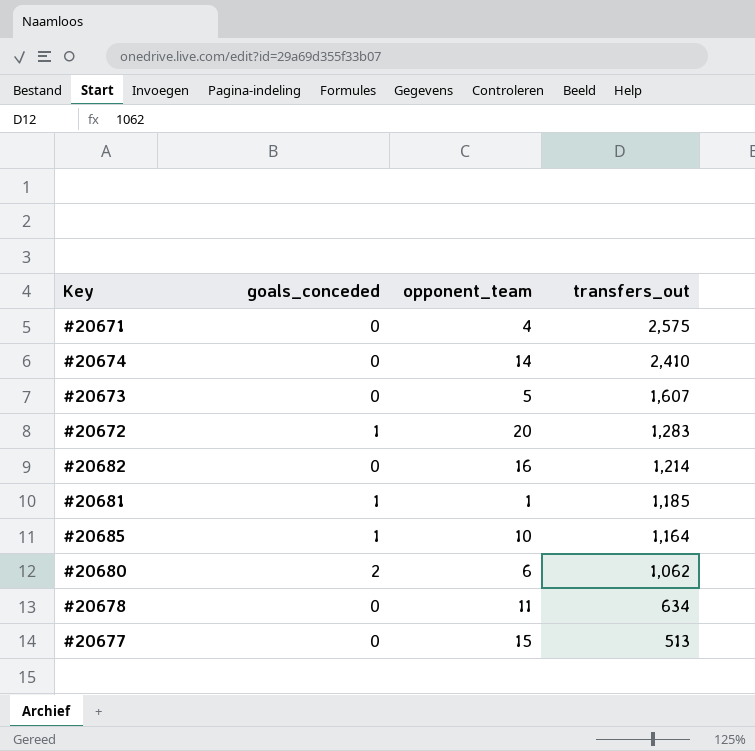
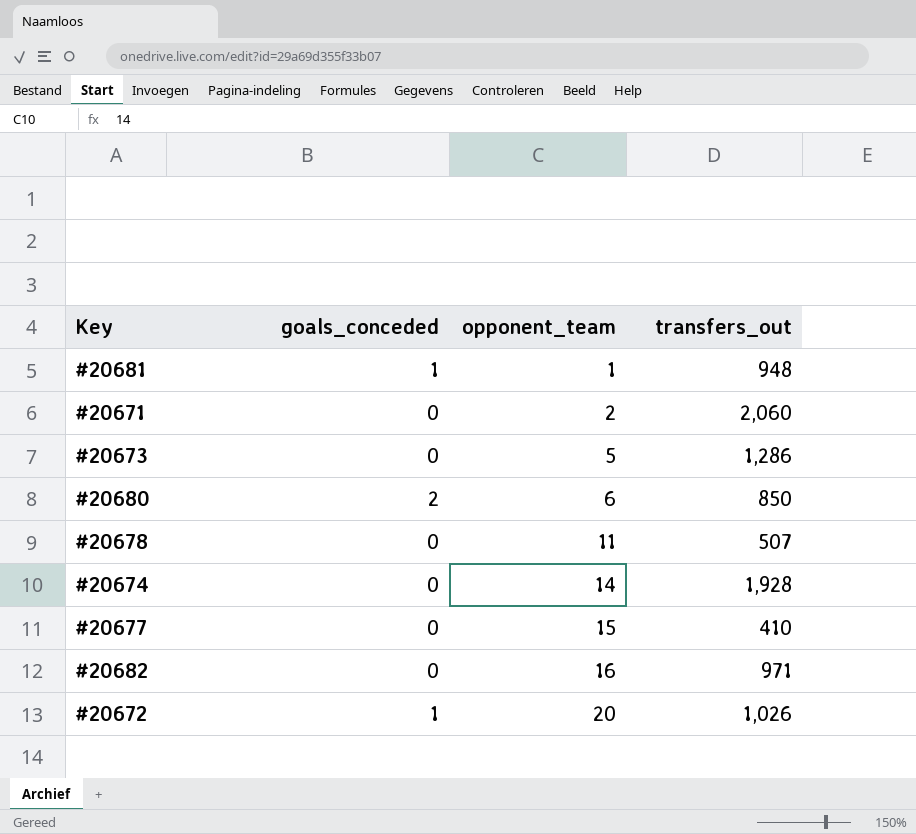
row order: transfers_out descending -> opponent_team ascending
row #20685: 1 | 10 | 1,164 -> none
#20681 | transfers_out: 1,185 -> 948
#20671 | opponent_team: 4 -> 2
#20671 | transfers_out: 2,575 -> 2,060
#20673 | transfers_out: 1,607 -> 1,286
#20680 | transfers_out: 1,062 -> 850
#20678 | transfers_out: 634 -> 507
#20674 | transfers_out: 2,410 -> 1,928
#20677 | transfers_out: 513 -> 410
#20682 | transfers_out: 1,214 -> 971
#20672 | transfers_out: 1,283 -> 1,026

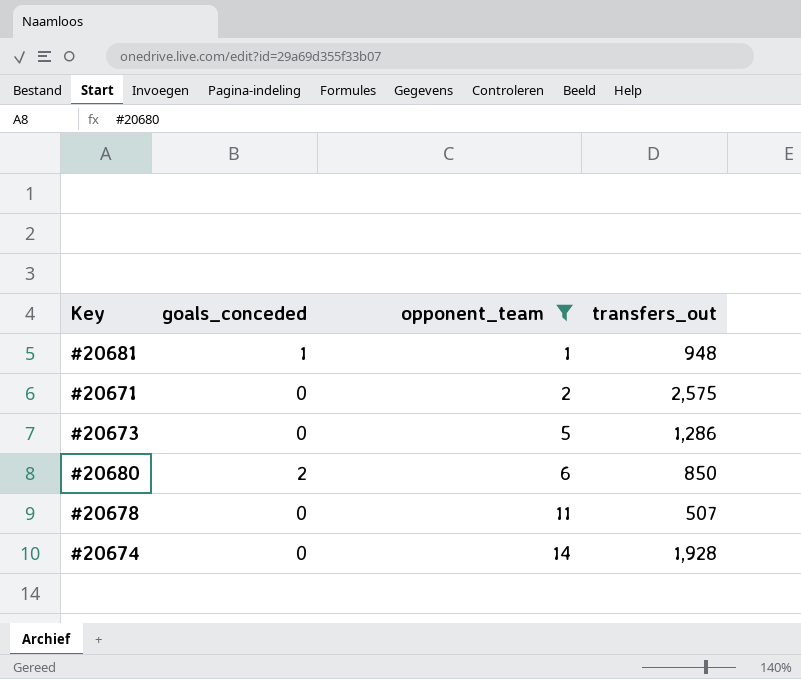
filter: none -> opponent_team <= 14
#20671 | transfers_out: 2,060 -> 2,575

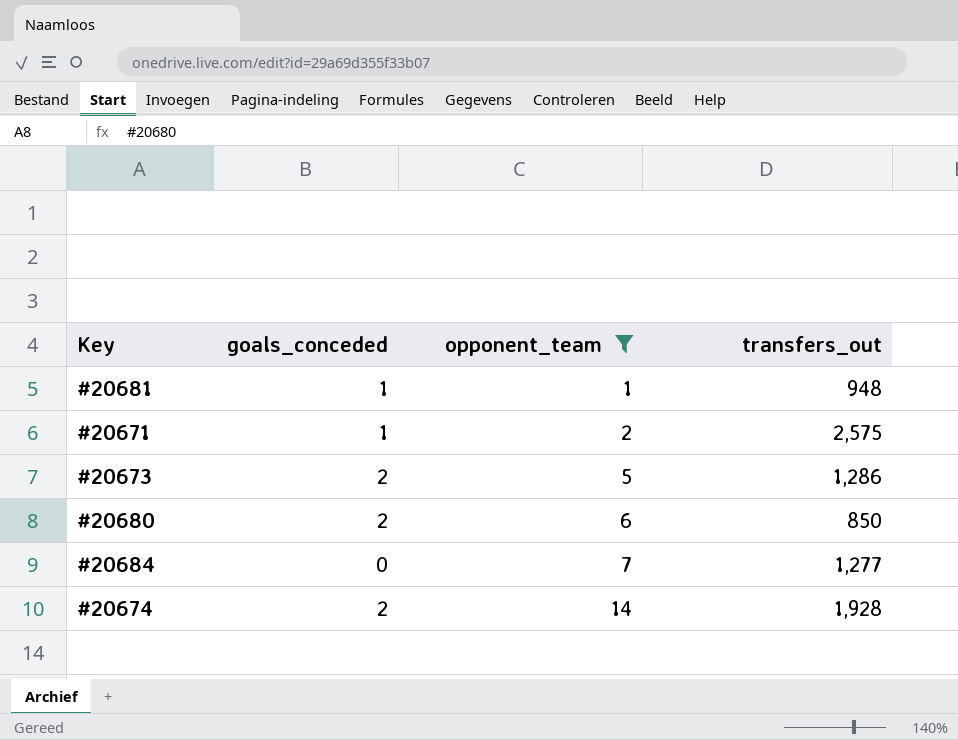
row #20678: 0 | 11 | 507 -> none
#20671 | goals_conceded: 0 -> 1
#20673 | goals_conceded: 0 -> 2
row #20684: none -> 0 | 7 | 1,277
#20674 | goals_conceded: 0 -> 2

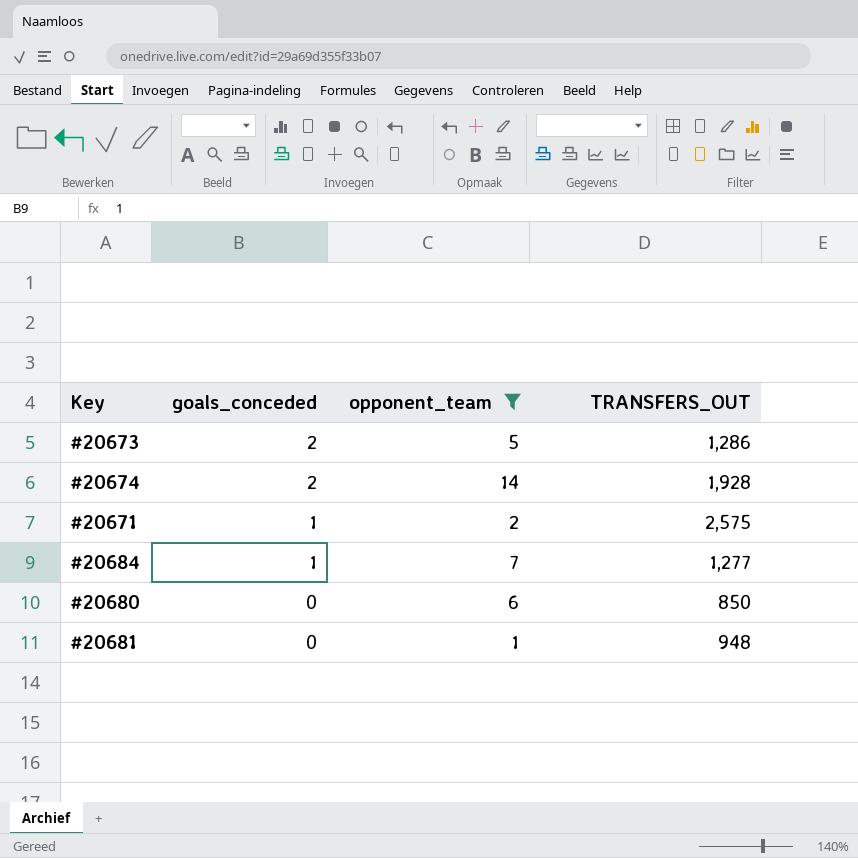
row order: opponent_team ascending -> goals_conceded descending
column name: transfers_out -> TRANSFERS_OUT
#20684 | goals_conceded: 0 -> 1
#20680 | goals_conceded: 2 -> 0
#20681 | goals_conceded: 1 -> 0

